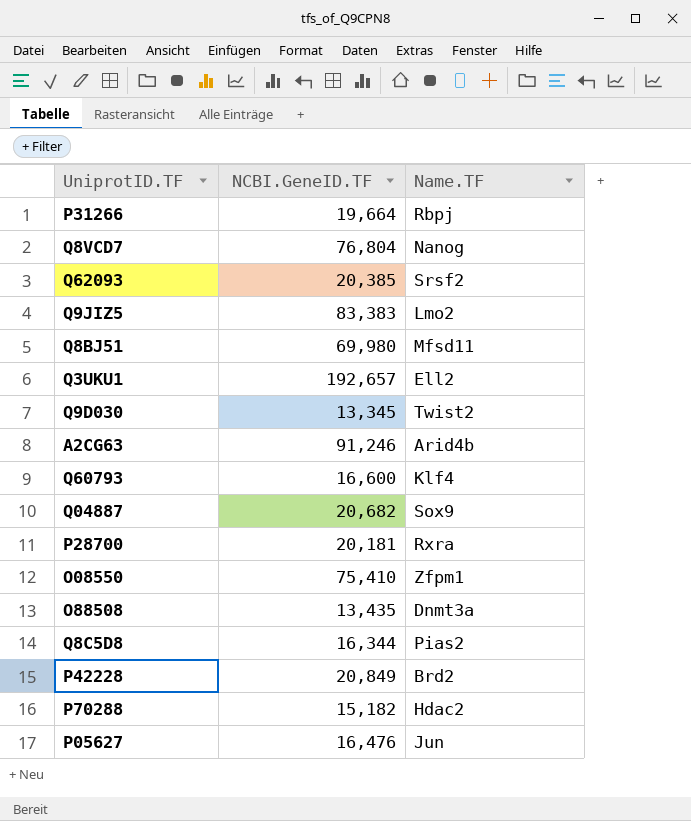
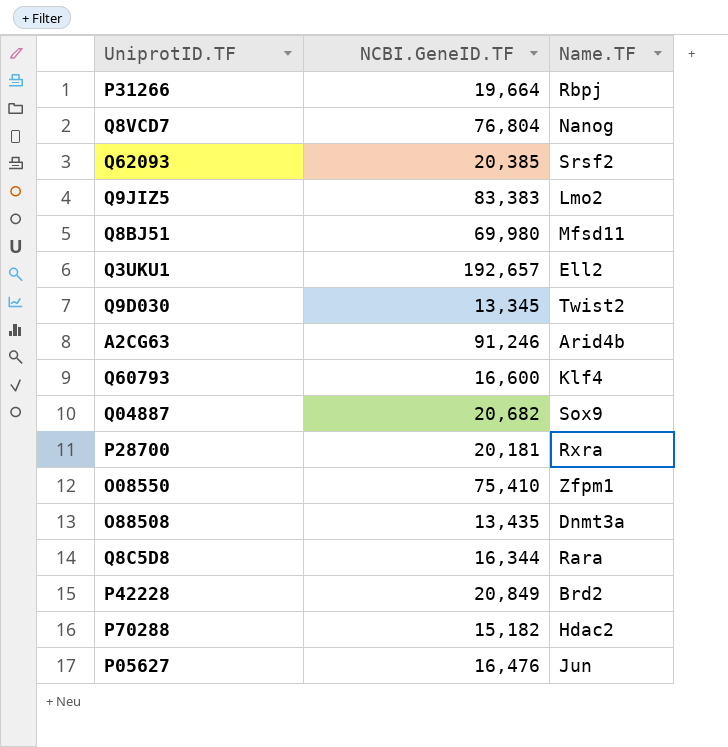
Q8C5D8 | Name.TF: Pias2 -> Rara

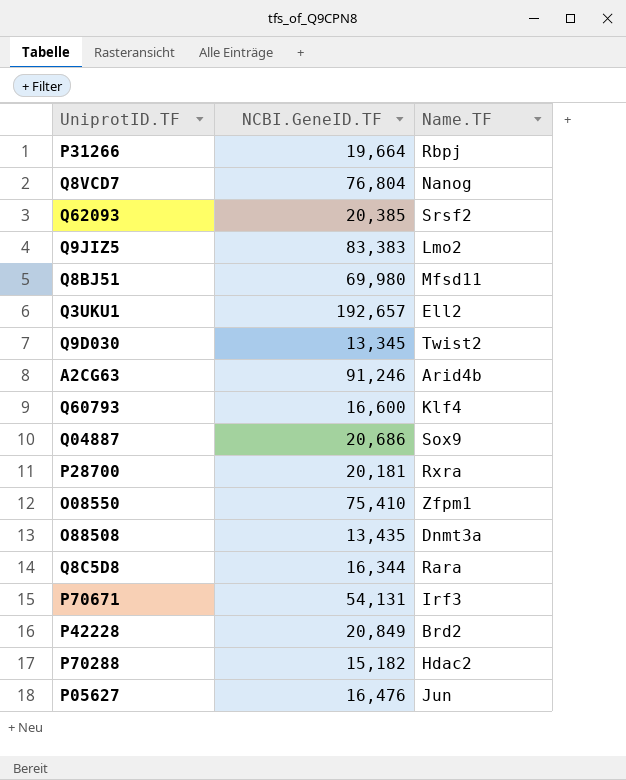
Q04887 | NCBI.GeneID.TF: 20,682 -> 20,686
row P70671: none -> 54,131 | Irf3

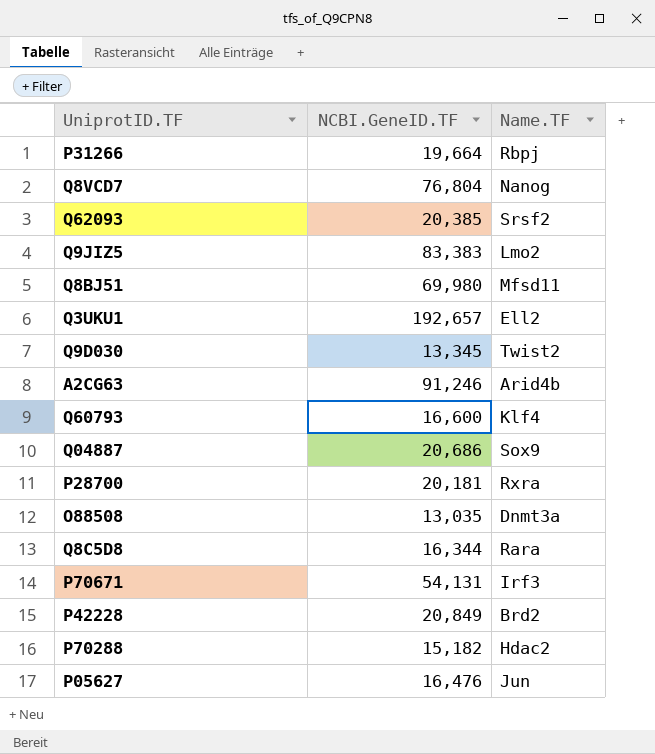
row O08550: 75,410 | Zfpm1 -> none
O88508 | NCBI.GeneID.TF: 13,435 -> 13,035

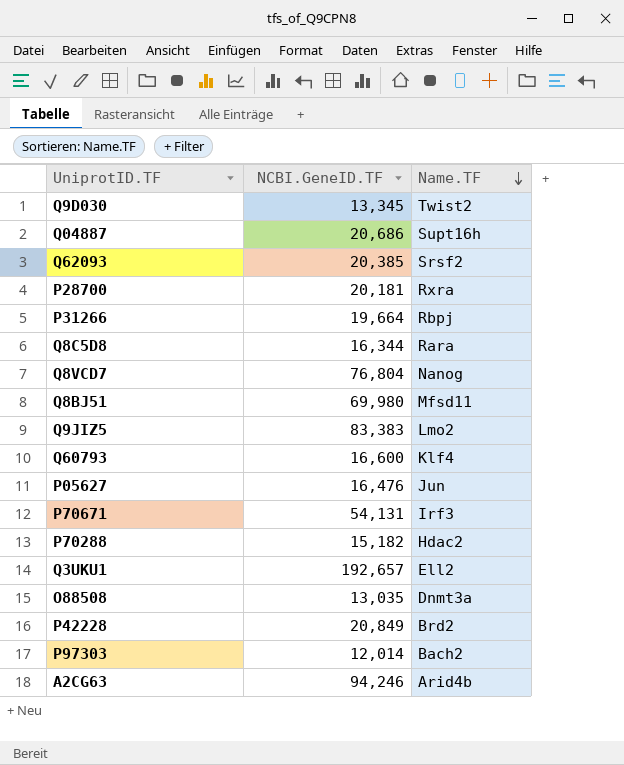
row order: none -> Name.TF descending
Q04887 | Name.TF: Sox9 -> Supt16h
row P97303: none -> 12,014 | Bach2
A2CG63 | NCBI.GeneID.TF: 91,246 -> 94,246

